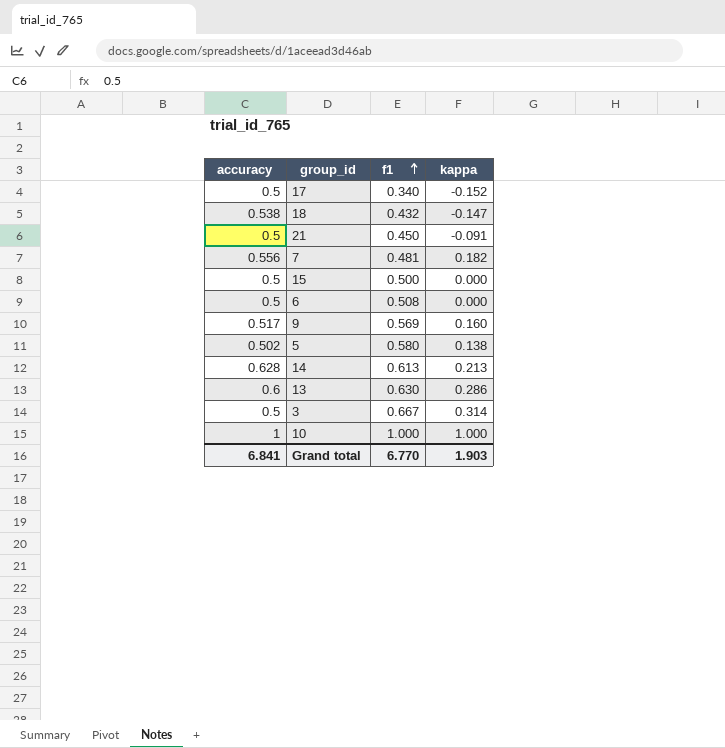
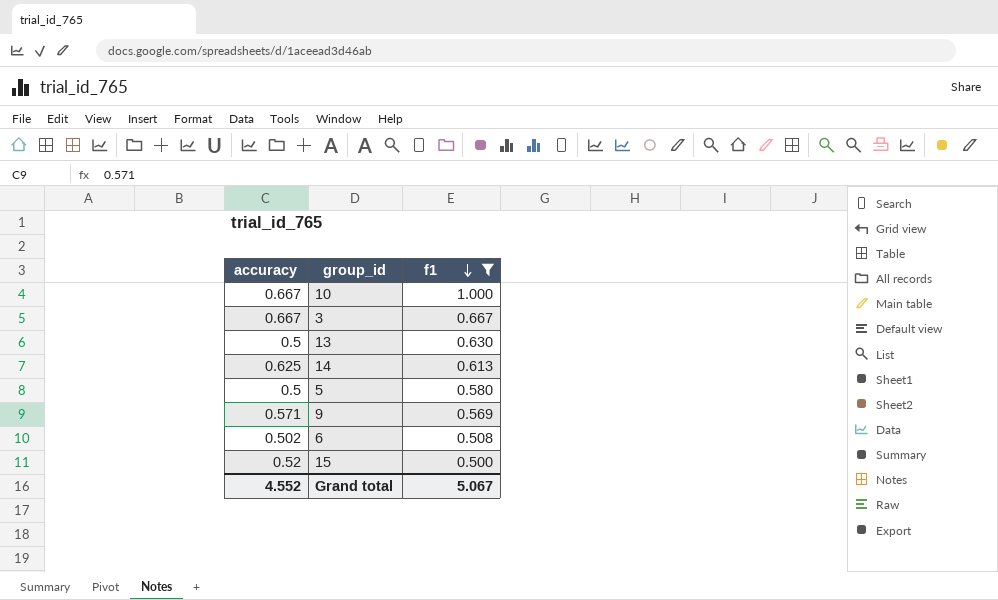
filter: none -> f1 >= 0.500
row order: f1 ascending -> f1 descending
column kappa | position: 4 -> none
10 | accuracy: 1 -> 0.667
3 | accuracy: 0.5 -> 0.667
13 | accuracy: 0.6 -> 0.5
14 | accuracy: 0.628 -> 0.625
5 | accuracy: 0.502 -> 0.5
9 | accuracy: 0.517 -> 0.571
6 | accuracy: 0.5 -> 0.502
15 | accuracy: 0.5 -> 0.52
Grand total | accuracy: 6.841 -> 4.552
Grand total | f1: 6.770 -> 5.067

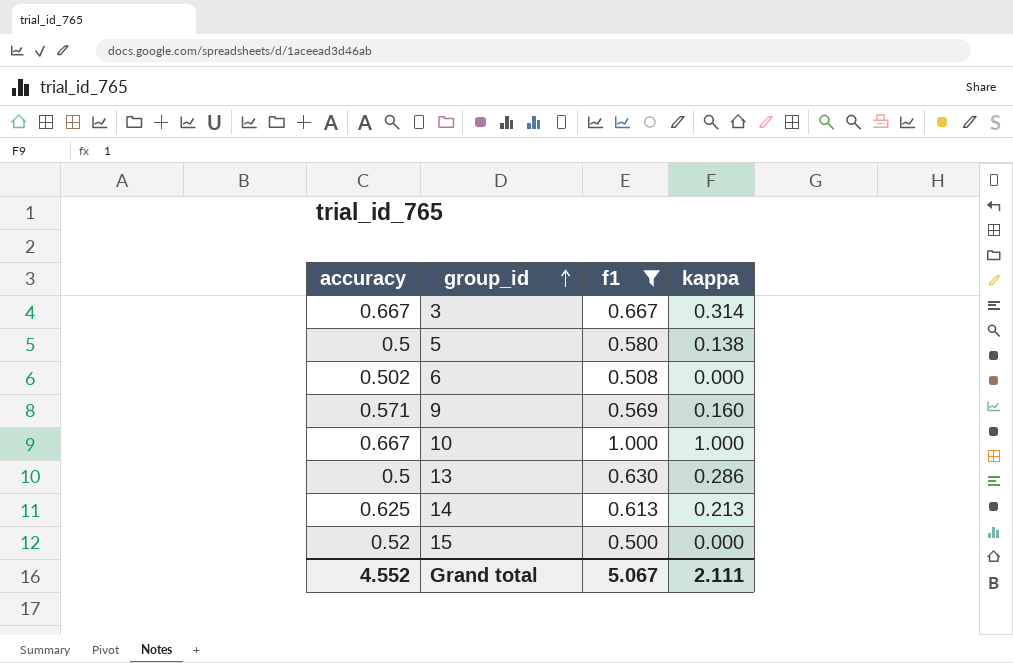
row order: f1 descending -> group_id ascending
column kappa | position: none -> 4

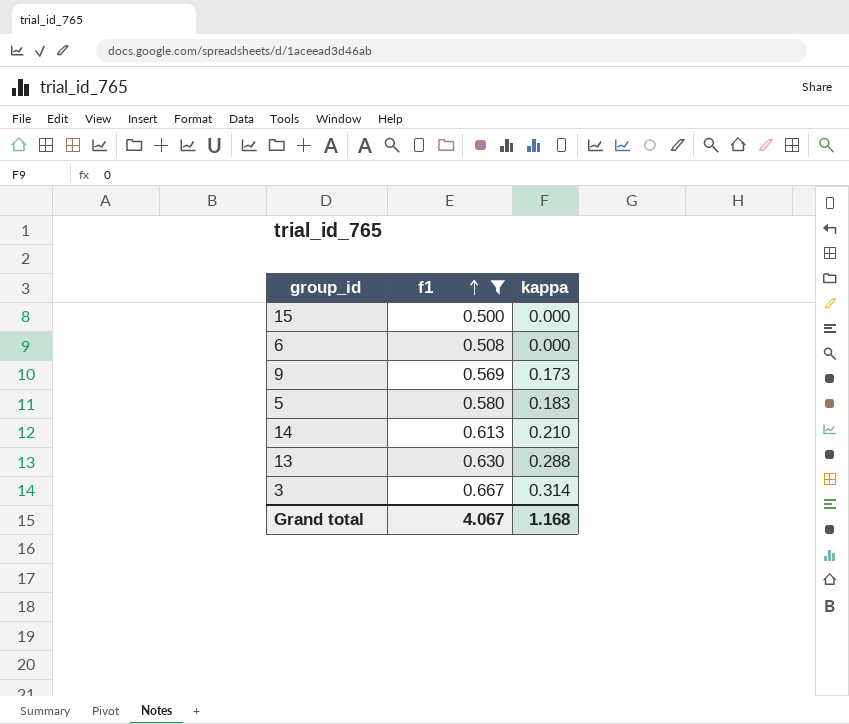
row order: group_id ascending -> f1 ascending
column accuracy | position: 1 -> none
row 10: 0.667 | 1.000 | 1.000 -> none
9 | kappa: 0.160 -> 0.173
5 | kappa: 0.138 -> 0.183
14 | kappa: 0.213 -> 0.210
13 | kappa: 0.286 -> 0.288
Grand total | f1: 5.067 -> 4.067
Grand total | kappa: 2.111 -> 1.168

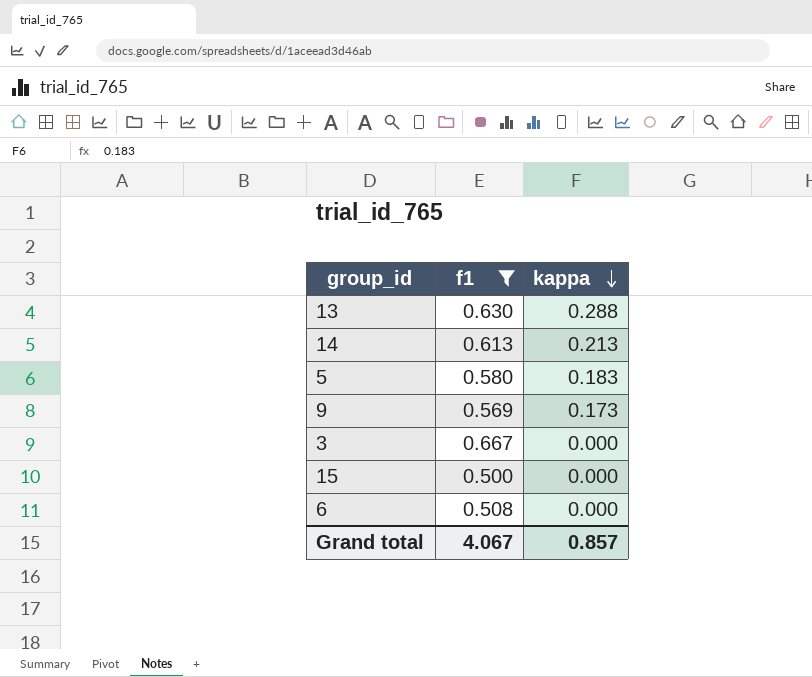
row order: f1 ascending -> kappa descending
14 | kappa: 0.210 -> 0.213
3 | kappa: 0.314 -> 0.000
Grand total | kappa: 1.168 -> 0.857

